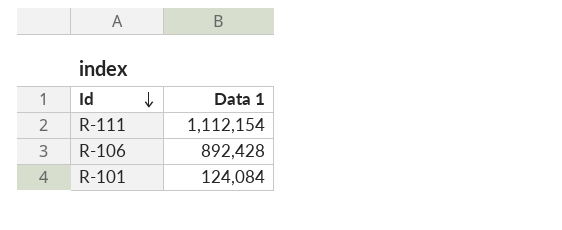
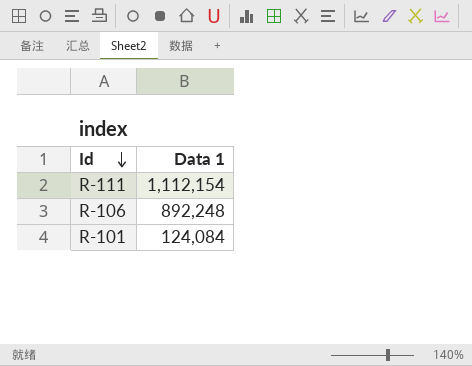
R-106 | Data 1: 892,428 -> 892,248

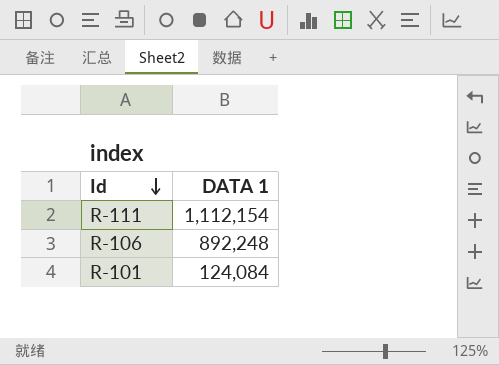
column name: Data 1 -> DATA 1

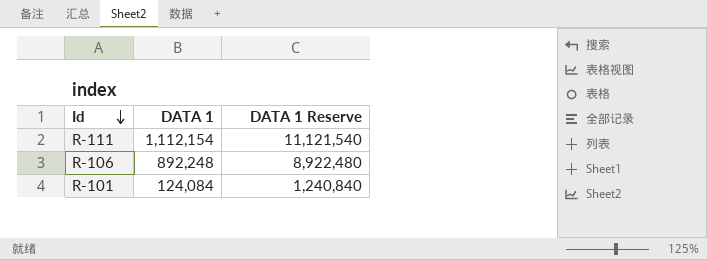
column DATA 1 Reserve | formula: none -> [DATA 1] * 10

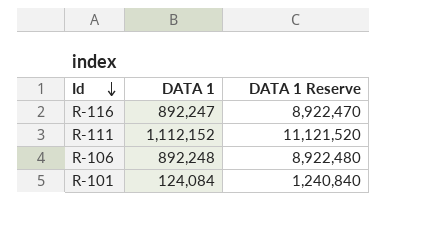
row R-116: none -> 892,247 | 8,922,470
R-111 | DATA 1: 1,112,154 -> 1,112,152
R-111 | DATA 1 Reserve: 11,121,540 -> 11,121,520

